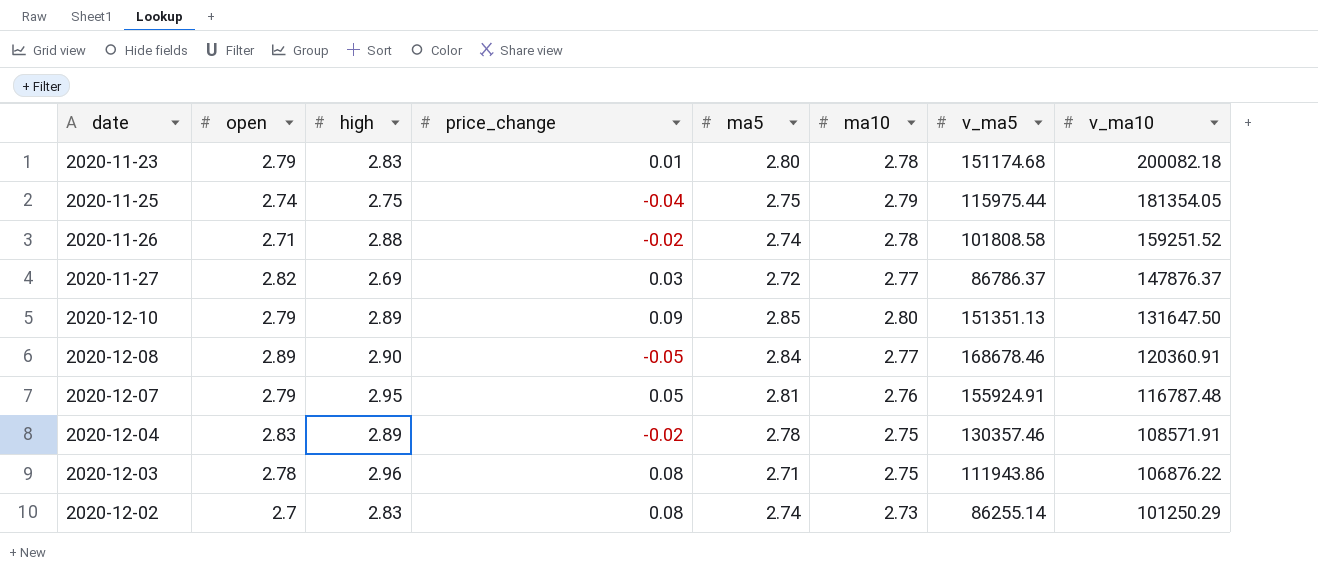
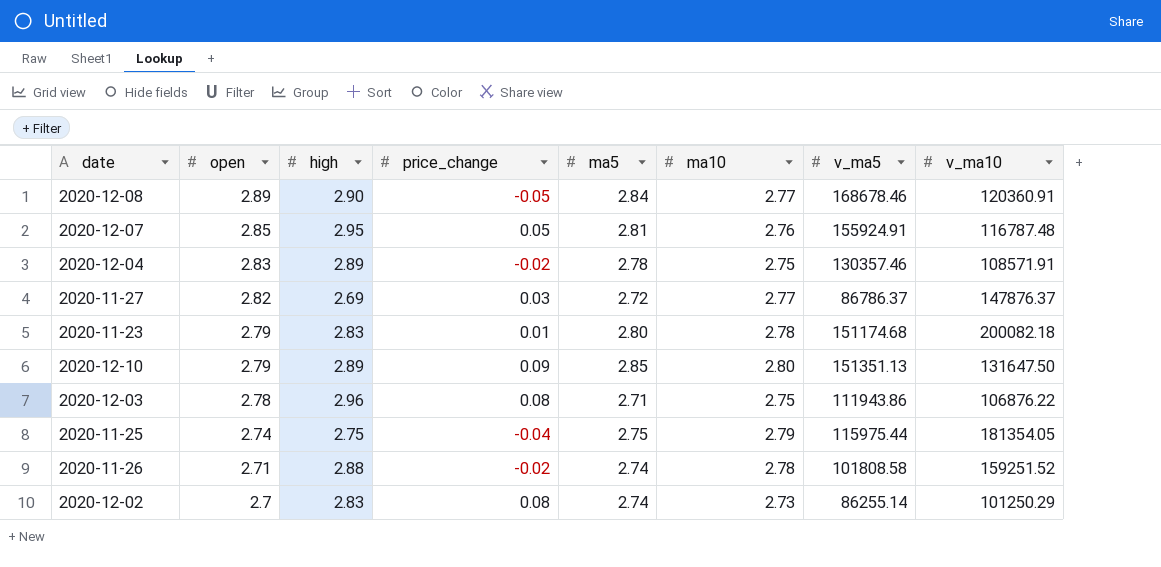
row order: v_ma10 descending -> open descending
2020-12-07 | open: 2.79 -> 2.85

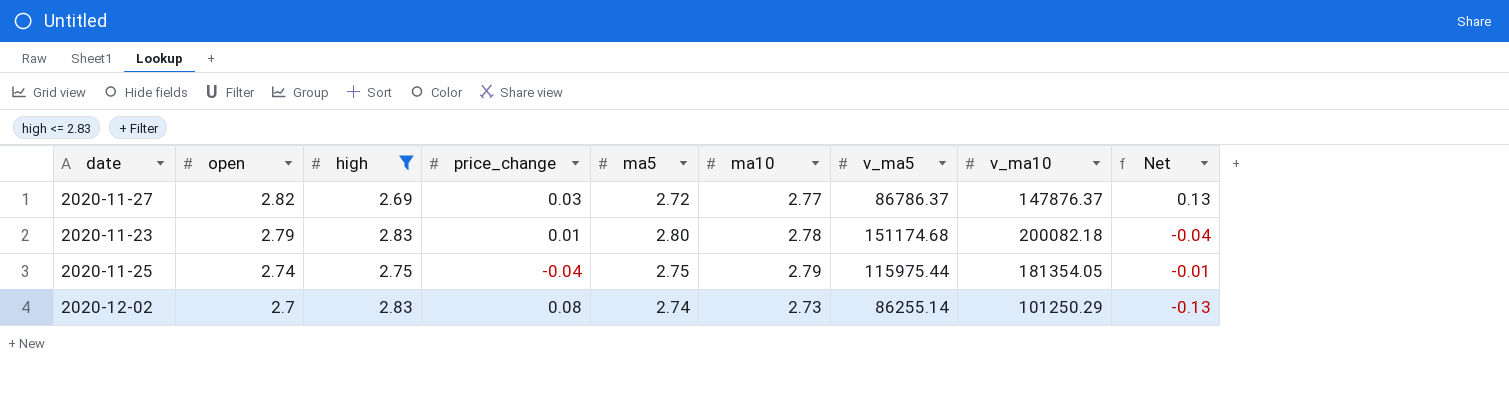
filter: none -> high <= 2.83
column Net | formula: none -> [open] - [high]

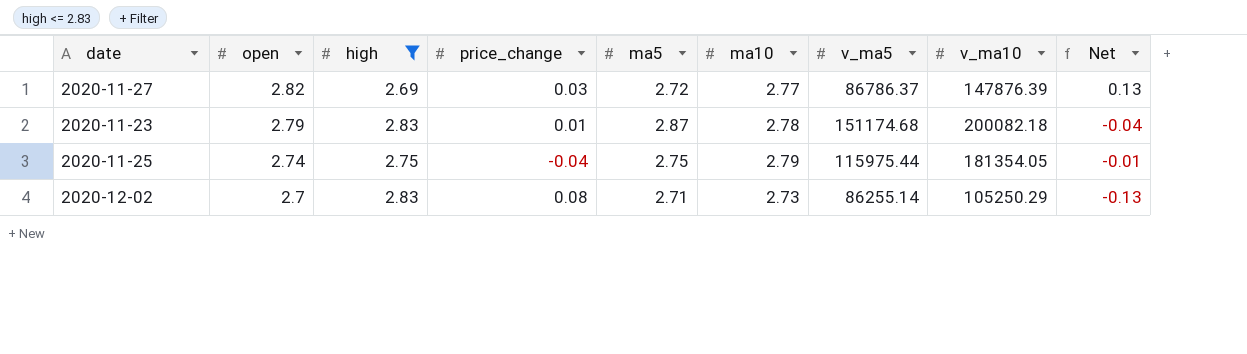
2020-11-27 | v_ma10: 147876.37 -> 147876.39
2020-11-23 | ma5: 2.80 -> 2.87
2020-12-02 | ma5: 2.74 -> 2.71
2020-12-02 | v_ma10: 101250.29 -> 105250.29

